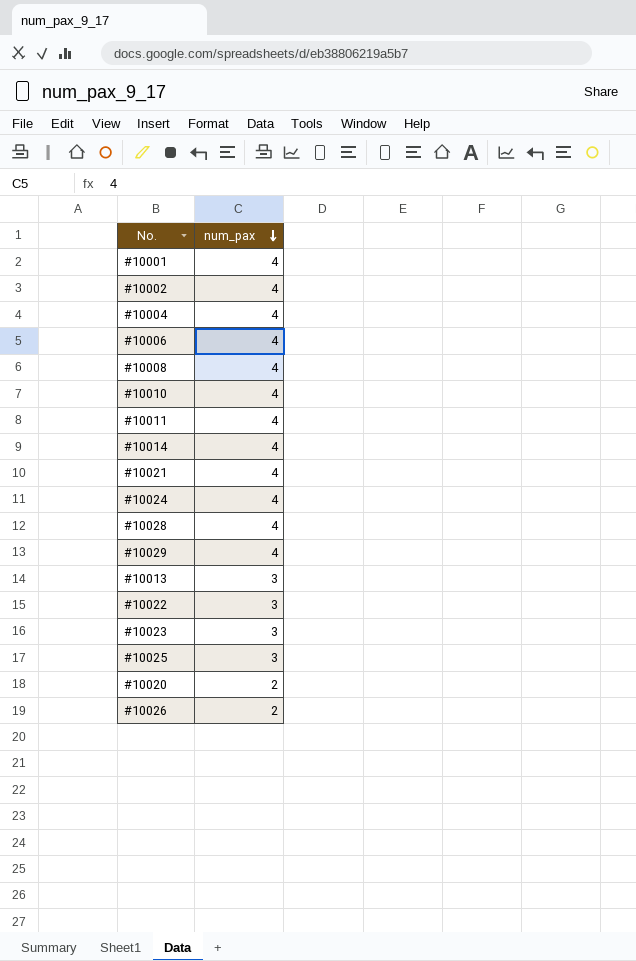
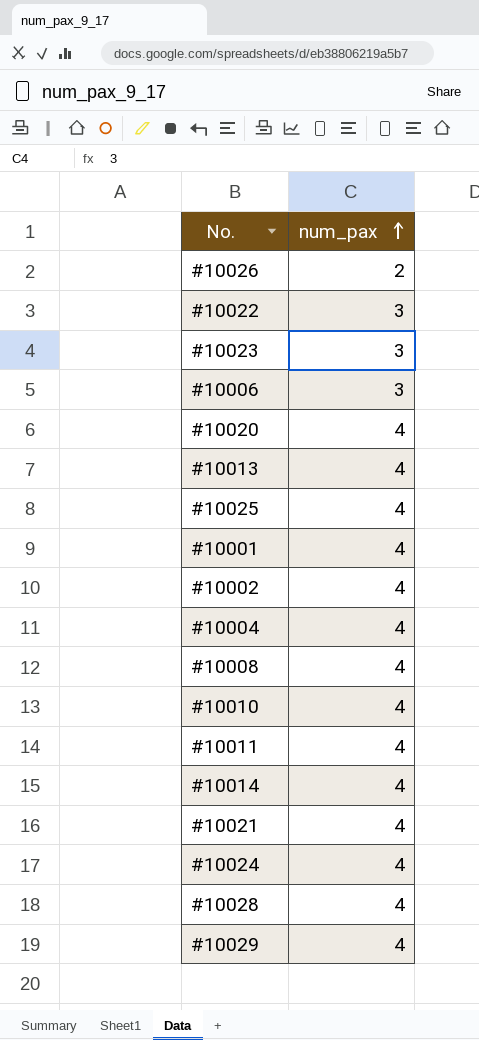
row order: num_pax descending -> num_pax ascending
#10006 | num_pax: 4 -> 3
#10020 | num_pax: 2 -> 4
#10013 | num_pax: 3 -> 4
#10025 | num_pax: 3 -> 4

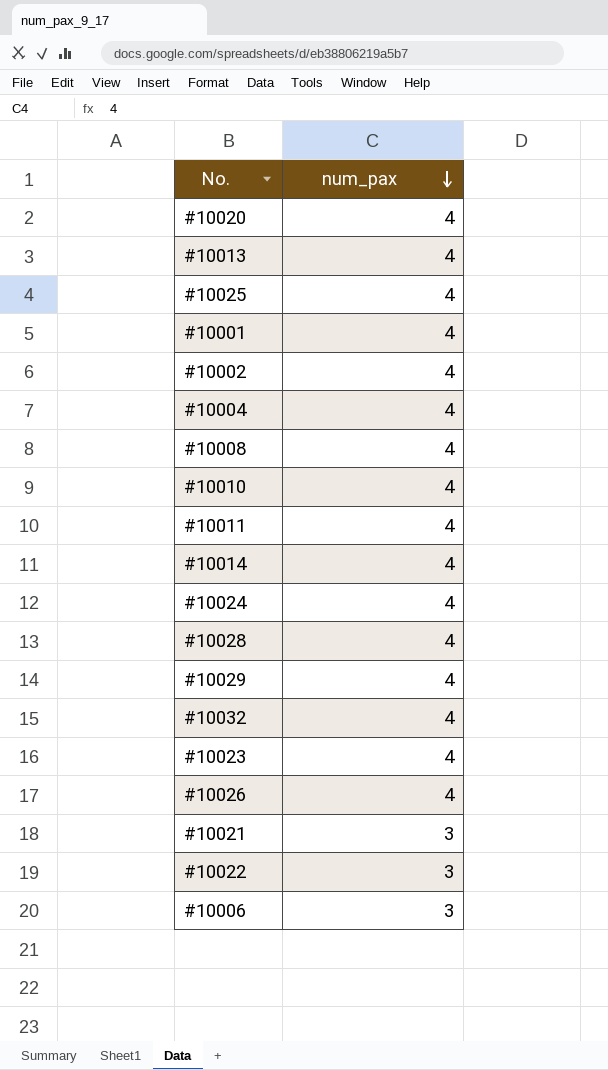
row order: num_pax ascending -> num_pax descending
row #10032: none -> 4
#10023 | num_pax: 3 -> 4
#10026 | num_pax: 2 -> 4
#10021 | num_pax: 4 -> 3

